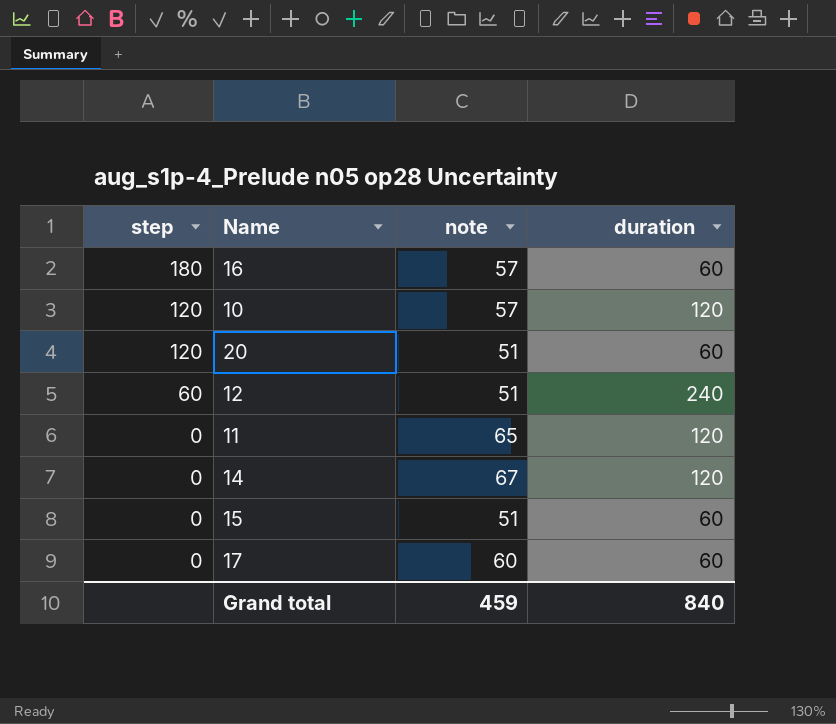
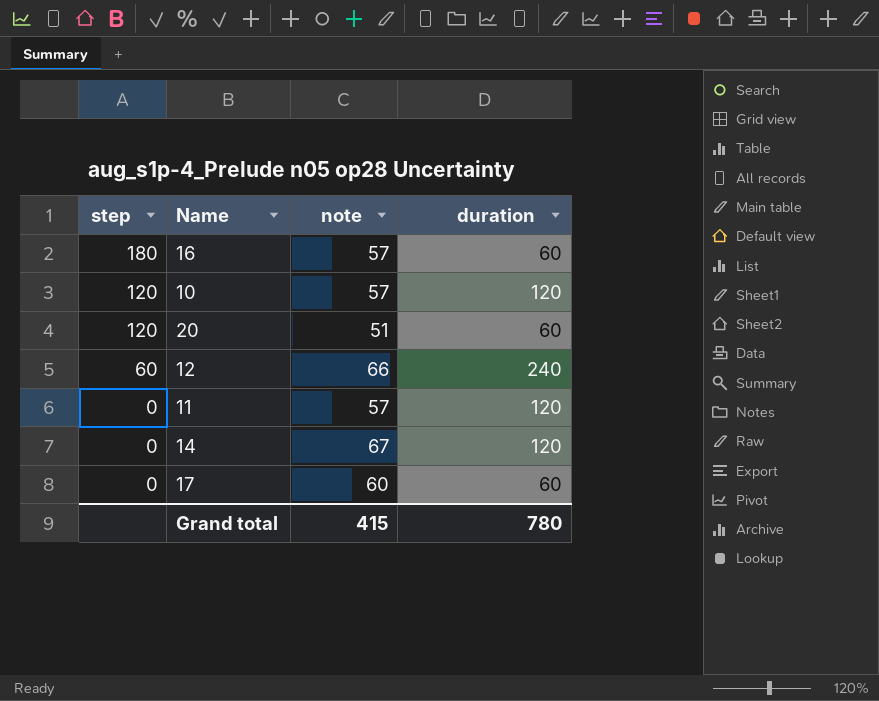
row 15: 0 | 51 | 60 -> none
12 | note: 51 -> 66
11 | note: 65 -> 57
Grand total | note: 459 -> 415
Grand total | duration: 840 -> 780

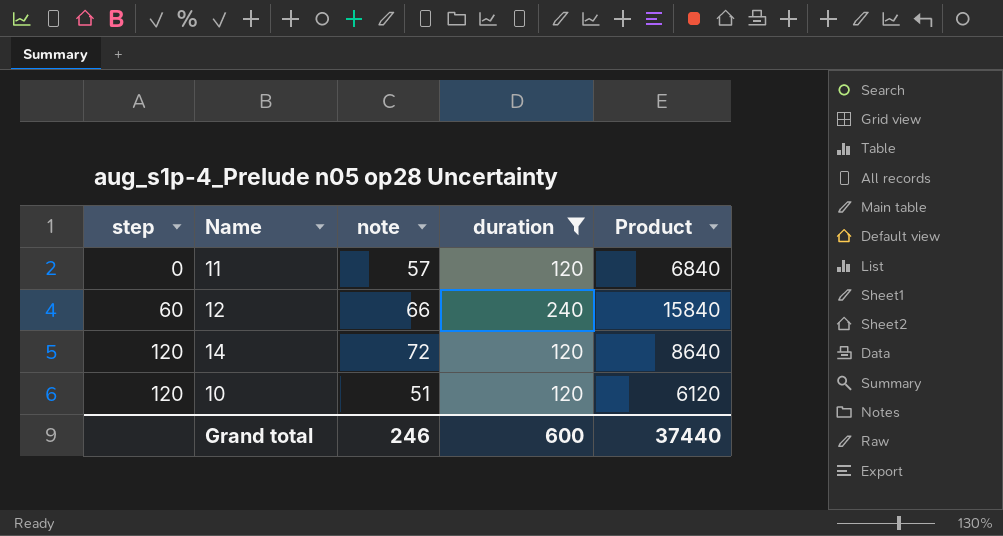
filter: none -> duration != 60
row order: step descending -> step ascending
column Product | formula: none -> [note] * [duration]
14 | step: 0 -> 120
14 | note: 67 -> 72
10 | note: 57 -> 51
Grand total | note: 415 -> 246
Grand total | duration: 780 -> 600

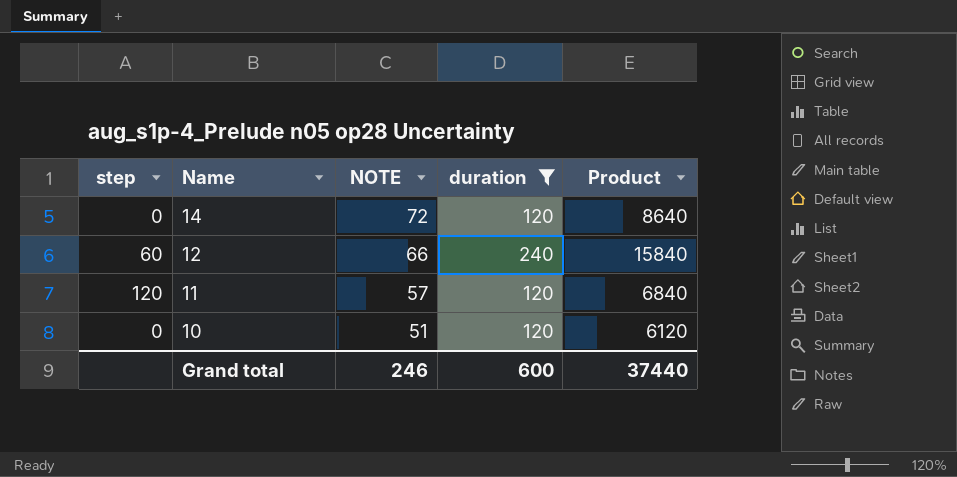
row order: step ascending -> Name descending
column name: note -> NOTE
14 | step: 120 -> 0
11 | step: 0 -> 120
10 | step: 120 -> 0

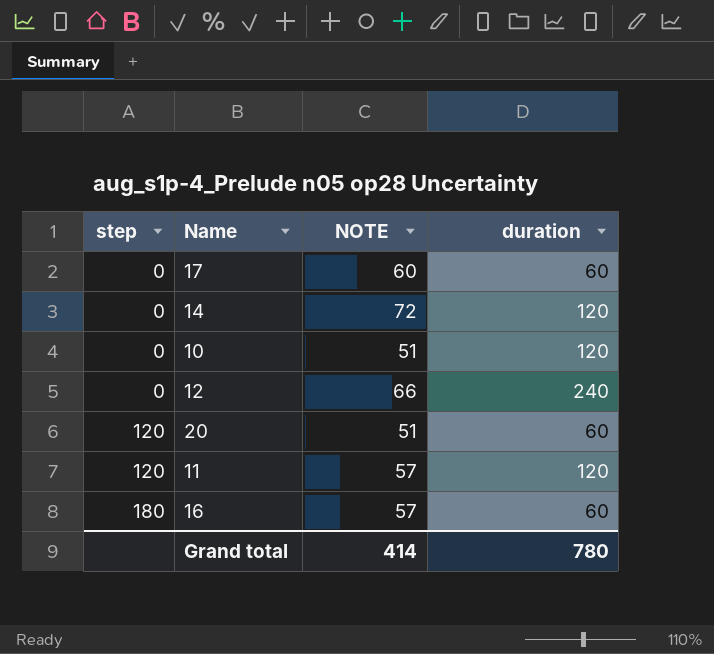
filter: duration != 60 -> none
row order: Name descending -> step ascending
column Product | formula: [NOTE] * [duration] -> none
12 | step: 60 -> 0
Grand total | NOTE: 246 -> 414
Grand total | duration: 600 -> 780

